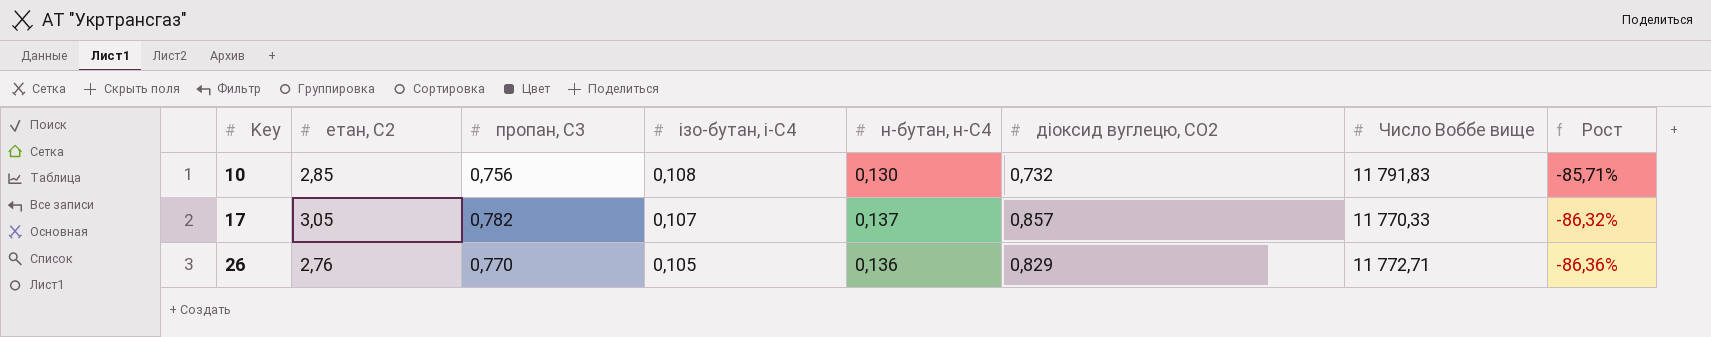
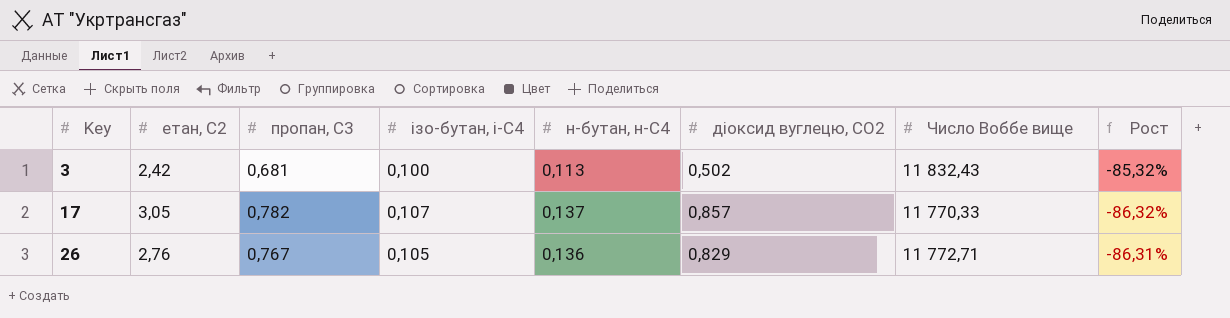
row 10: 2,85 | 0,756 | 0,108 | 0,130 | 0,732 | 11 791,83 | -85,71% -> none
row 3: none -> 2,42 | 0,681 | 0,100 | 0,113 | 0,502 | 11 832,43 | -85,32%
26 | пропан, С3: 0,770 -> 0,767
26 | Рост: -86,36% -> -86,31%

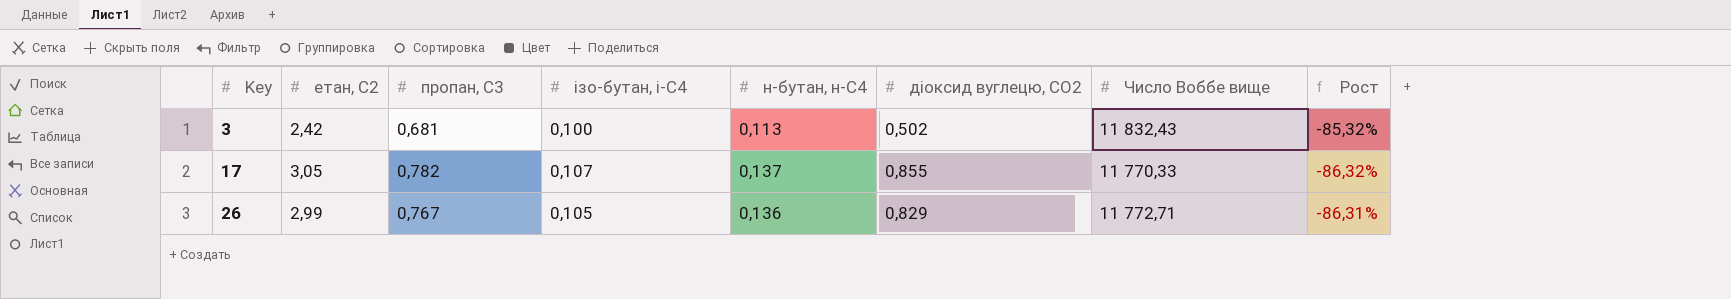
17 | діоксид вуглецю, CО2: 0,857 -> 0,855
26 | етан, С2: 2,76 -> 2,99

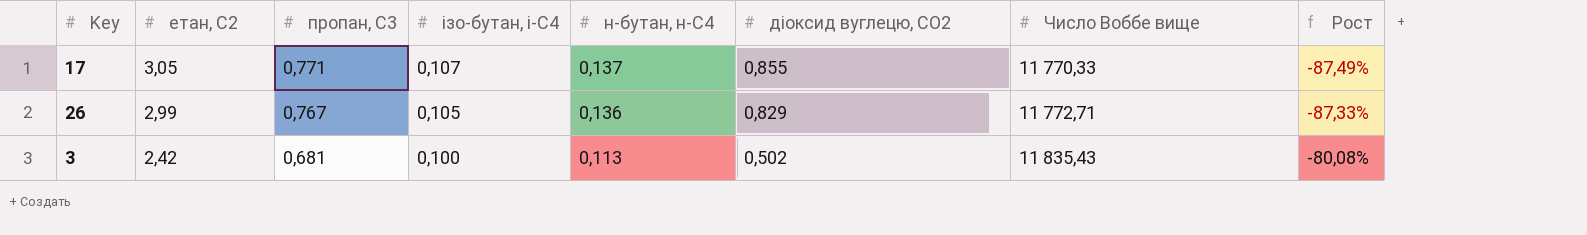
row order: Key ascending -> етан, С2 descending
column Рост | formula: ([ізо-бутан, і-С4] - [пропан, С3]) / [пропан, С3] -> ([ізо-бутан, і-С4] - [діоксид вуглецю, CО2]) / [діоксид вуглецю, CО2]
17 | пропан, С3: 0,782 -> 0,771
3 | Число Воббе вище: 11 832,43 -> 11 835,43

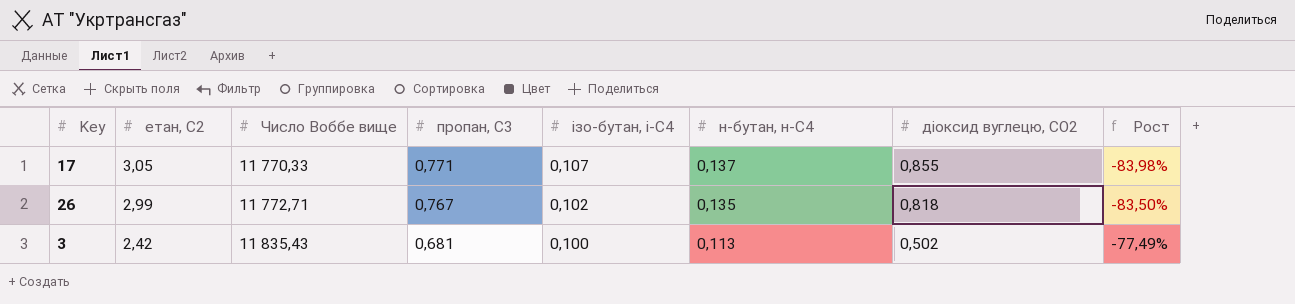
column Число Воббе вище | position: 7 -> 3
column Рост | formula: ([ізо-бутан, і-С4] - [діоксид вуглецю, CО2]) / [діоксид вуглецю, CО2] -> ([н-бутан, н-С4] - [діоксид вуглецю, CО2]) / [діоксид вуглецю, CО2]
26 | ізо-бутан, і-С4: 0,105 -> 0,102
26 | н-бутан, н-С4: 0,136 -> 0,135
26 | діоксид вуглецю, CО2: 0,829 -> 0,818

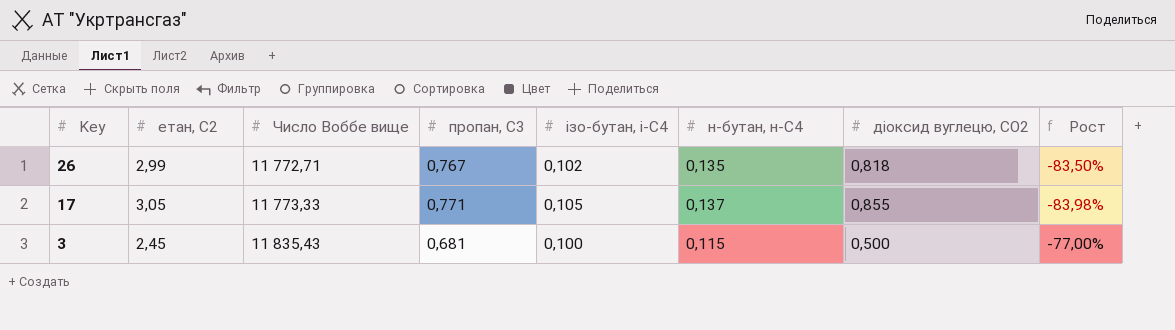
row order: етан, С2 descending -> Key descending
17 | Число Воббе вище: 11 770,33 -> 11 773,33
17 | ізо-бутан, і-С4: 0,107 -> 0,105
3 | етан, С2: 2,42 -> 2,45
3 | н-бутан, н-С4: 0,113 -> 0,115
3 | діоксид вуглецю, CО2: 0,502 -> 0,500
3 | Рост: -77,49% -> -77,00%

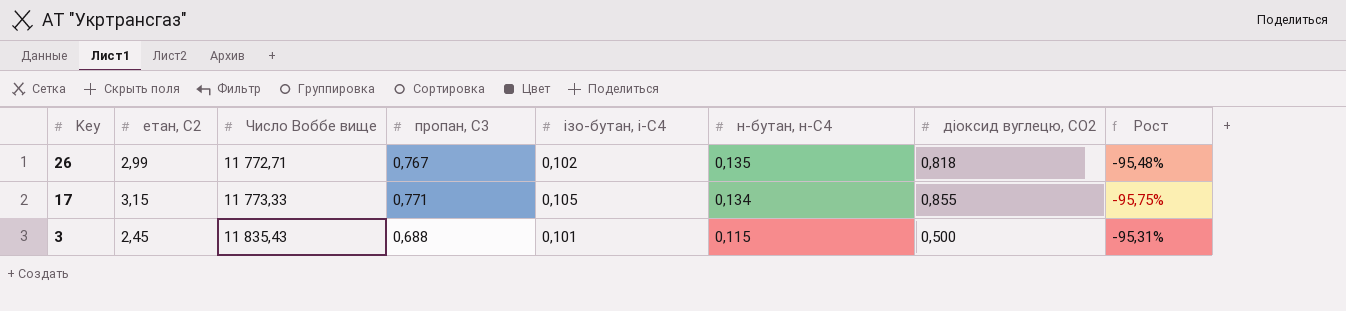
column Рост | formula: ([н-бутан, н-С4] - [діоксид вуглецю, CО2]) / [діоксид вуглецю, CО2] -> ([н-бутан, н-С4] - [етан, С2]) / [етан, С2]
17 | етан, С2: 3,05 -> 3,15
17 | н-бутан, н-С4: 0,137 -> 0,134
3 | пропан, С3: 0,681 -> 0,688
3 | ізо-бутан, і-С4: 0,100 -> 0,101

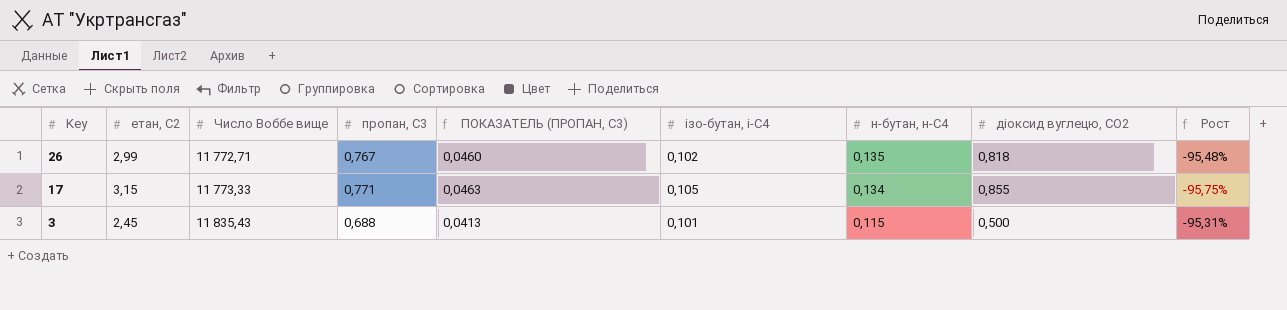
column ПОКАЗАТЕЛЬ (ПРОПАН, С3) | formula: none -> [пропан, С3] * 0,06

